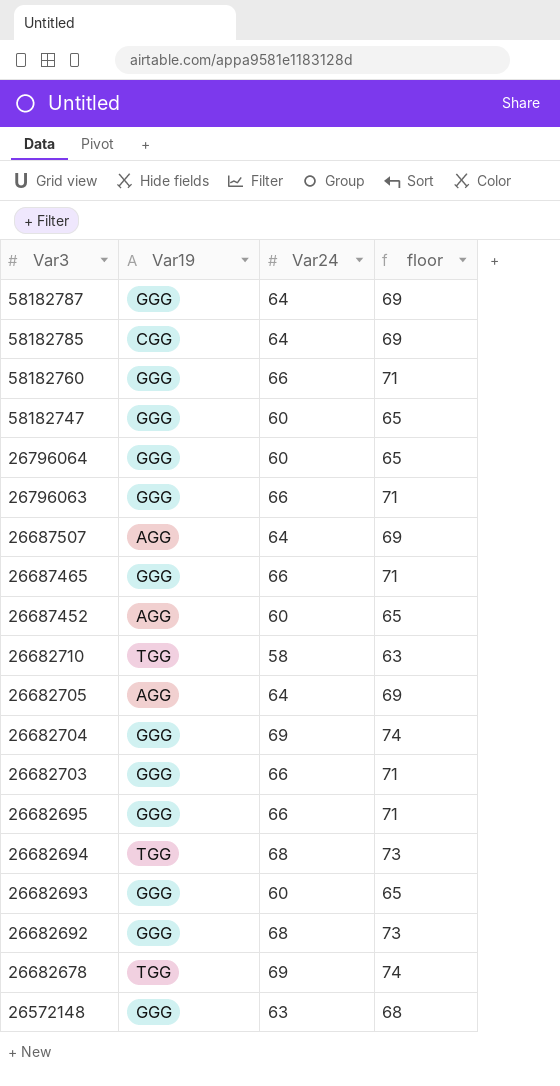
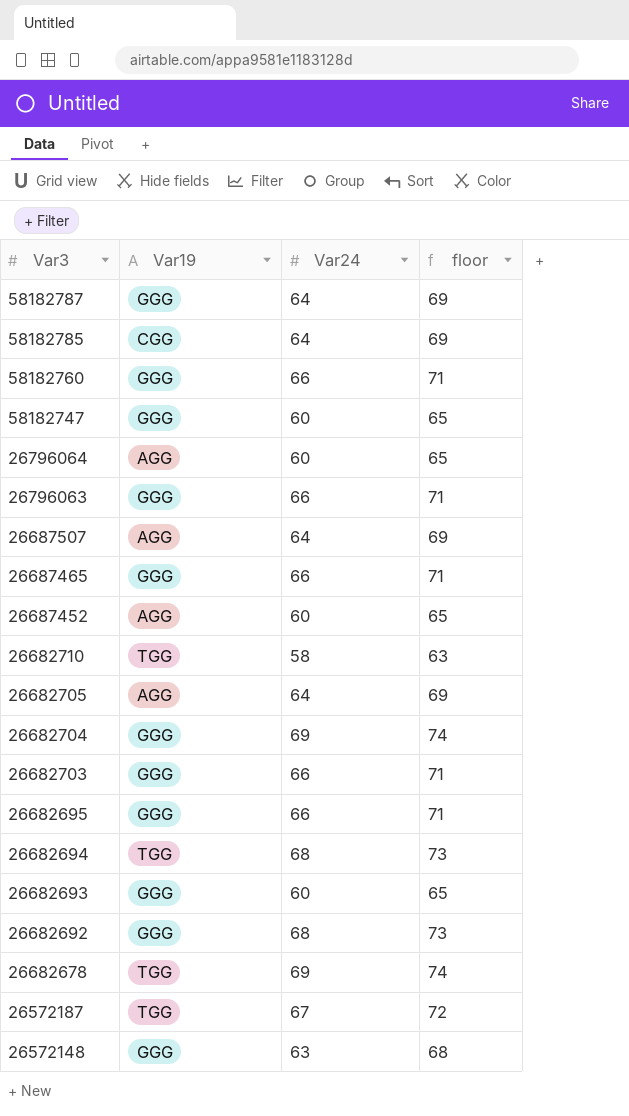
26796064 | Var19: GGG -> AGG
row 26572187: none -> TGG | 67 | 72

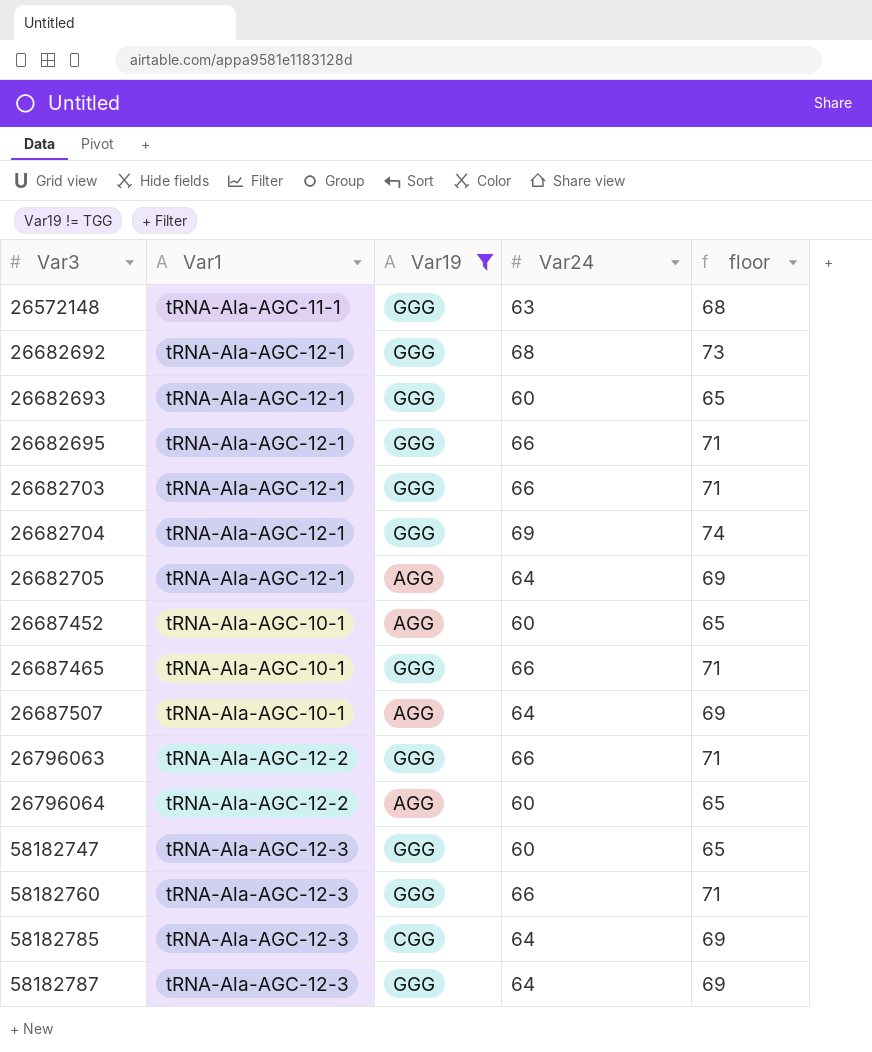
filter: none -> Var19 != TGG
row order: Var3 descending -> Var3 ascending
column Var1 | position: none -> 2

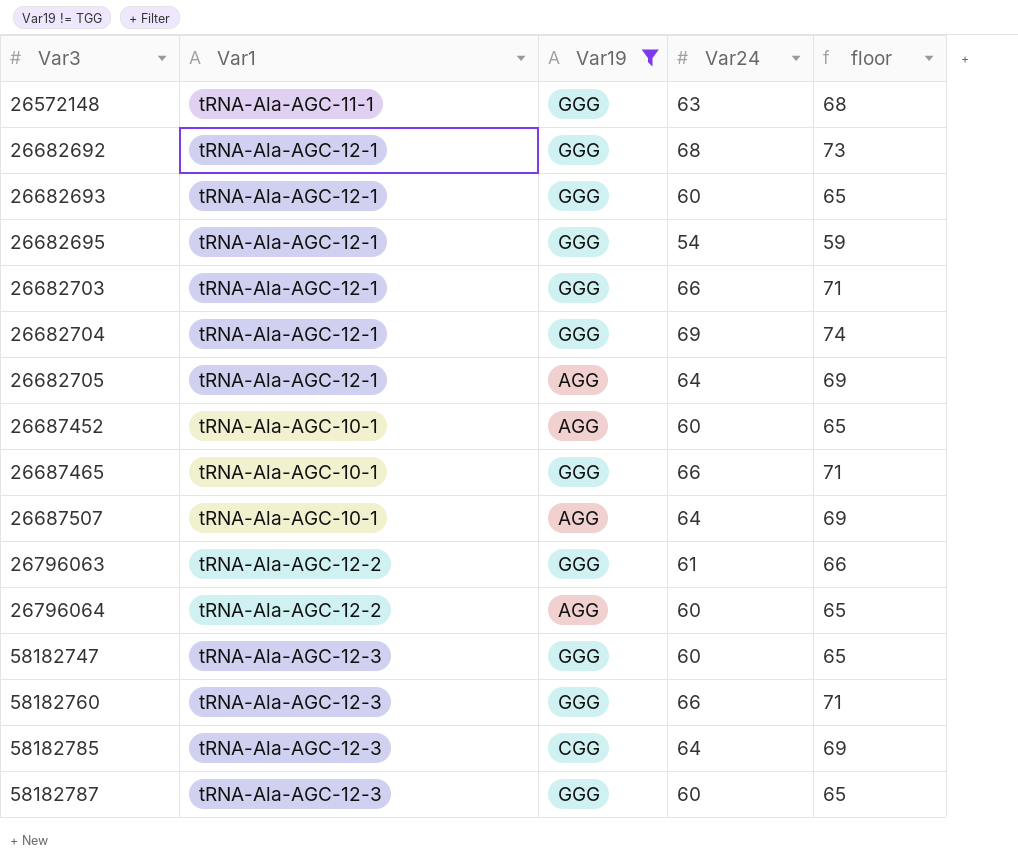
26682695 | Var24: 66 -> 54
26682695 | floor: 71 -> 59
26796063 | Var24: 66 -> 61
26796063 | floor: 71 -> 66
58182787 | Var24: 64 -> 60
58182787 | floor: 69 -> 65

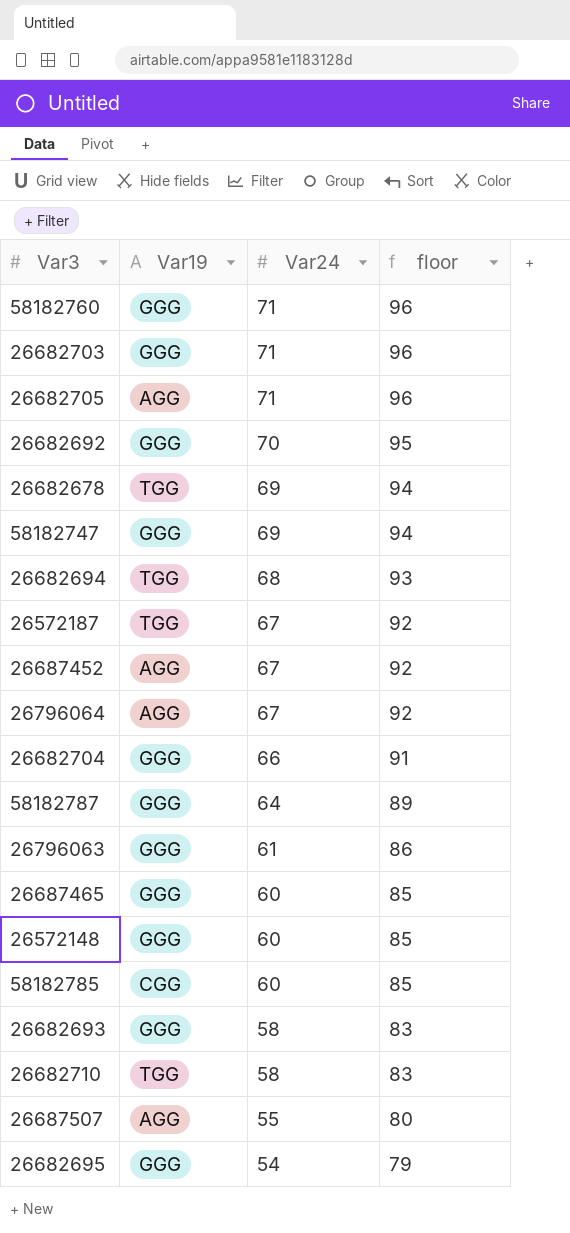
filter: Var19 != TGG -> none
row order: Var3 ascending -> Var24 descending
column Var1 | position: 2 -> none
column floor | formula: [Var24] + 5 -> [Var24] + 25
58182760 | Var24: 66 -> 71
26682703 | Var24: 66 -> 71
26682705 | Var24: 64 -> 71
26682692 | Var24: 68 -> 70
58182747 | Var24: 60 -> 69
26687452 | Var24: 60 -> 67
26796064 | Var24: 60 -> 67
26682704 | Var24: 69 -> 66
58182787 | Var24: 60 -> 64
26687465 | Var24: 66 -> 60
26572148 | Var24: 63 -> 60
58182785 | Var24: 64 -> 60
26682693 | Var24: 60 -> 58
26687507 | Var24: 64 -> 55

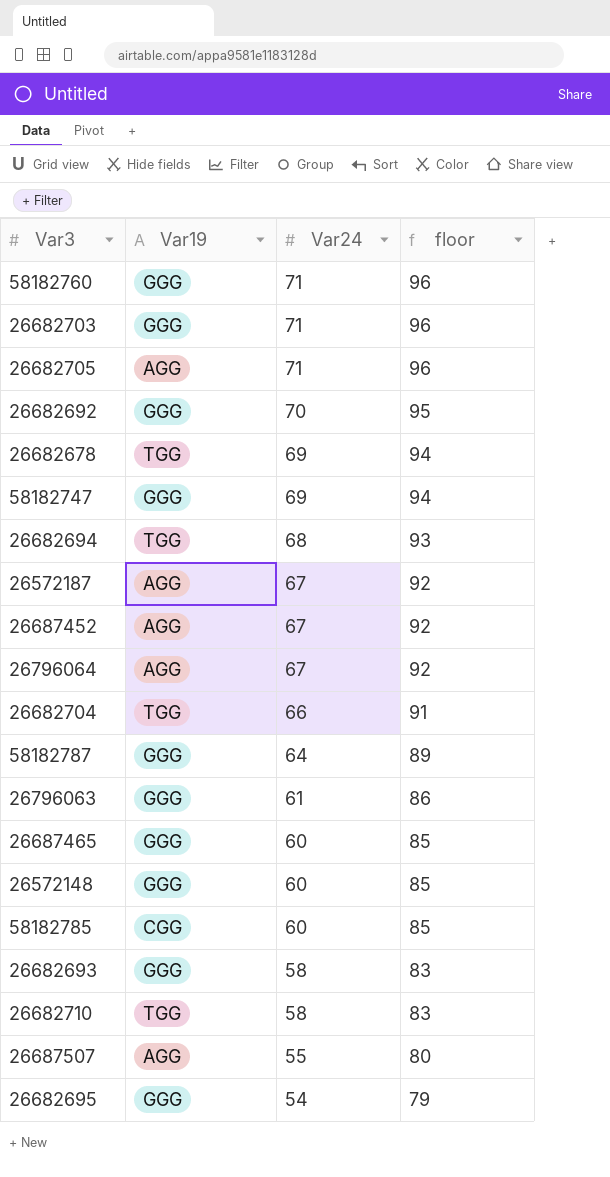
26572187 | Var19: TGG -> AGG
26682704 | Var19: GGG -> TGG

